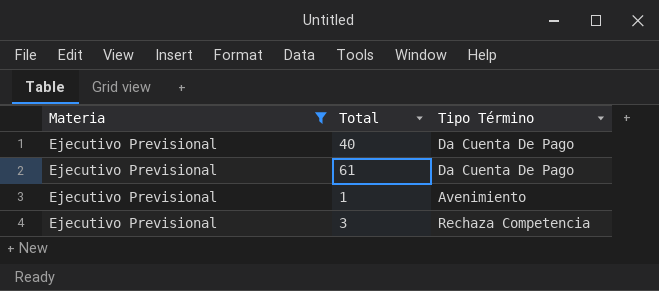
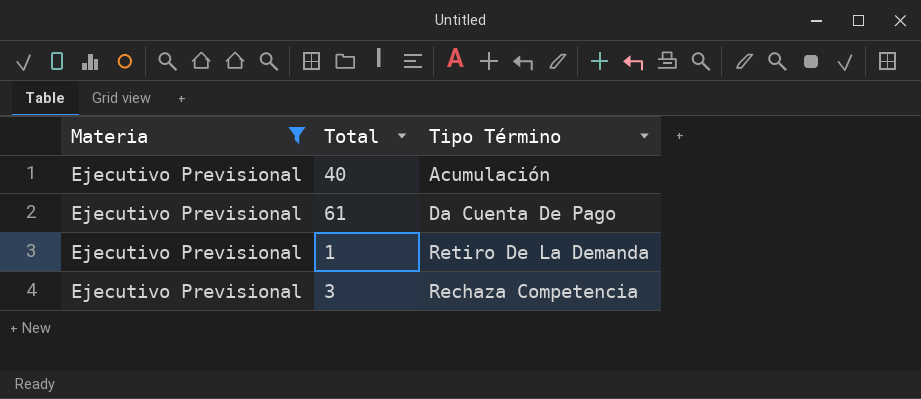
40 | Tipo Término: Da Cuenta De Pago -> Acumulación
1 | Tipo Término: Avenimiento -> Retiro De La Demanda

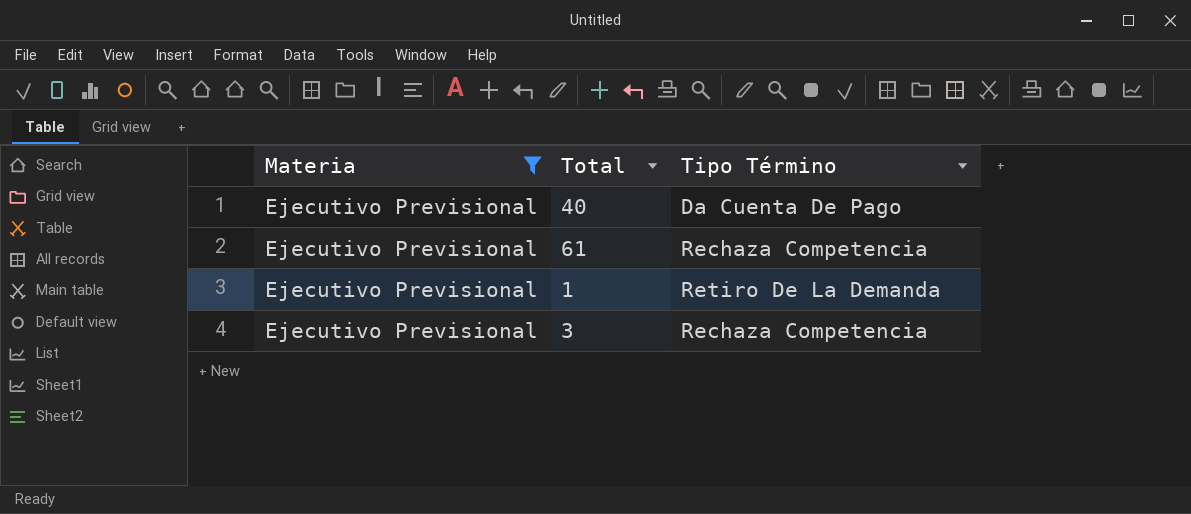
40 | Tipo Término: Acumulación -> Da Cuenta De Pago
61 | Tipo Término: Da Cuenta De Pago -> Rechaza Competencia

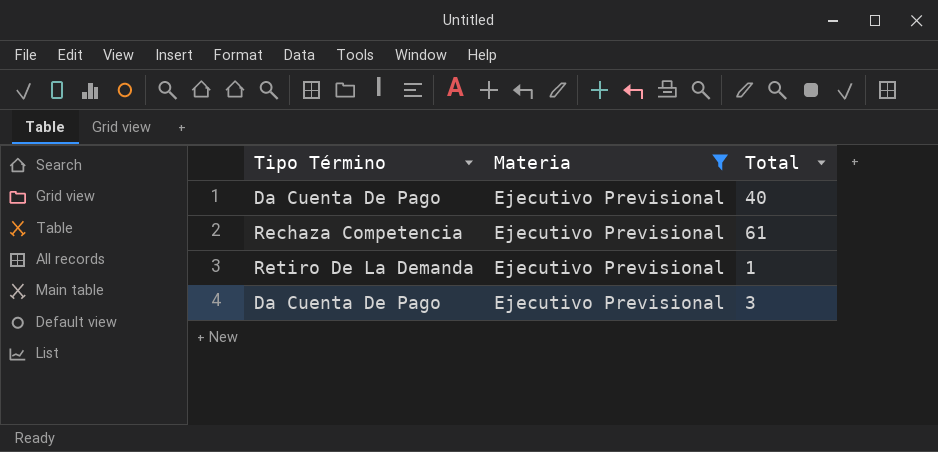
column Tipo Término | position: 3 -> 1
3 | Tipo Término: Rechaza Competencia -> Da Cuenta De Pago

